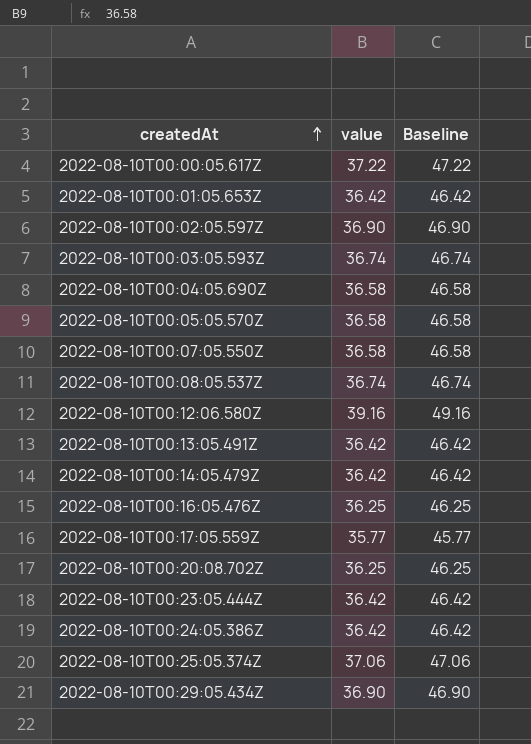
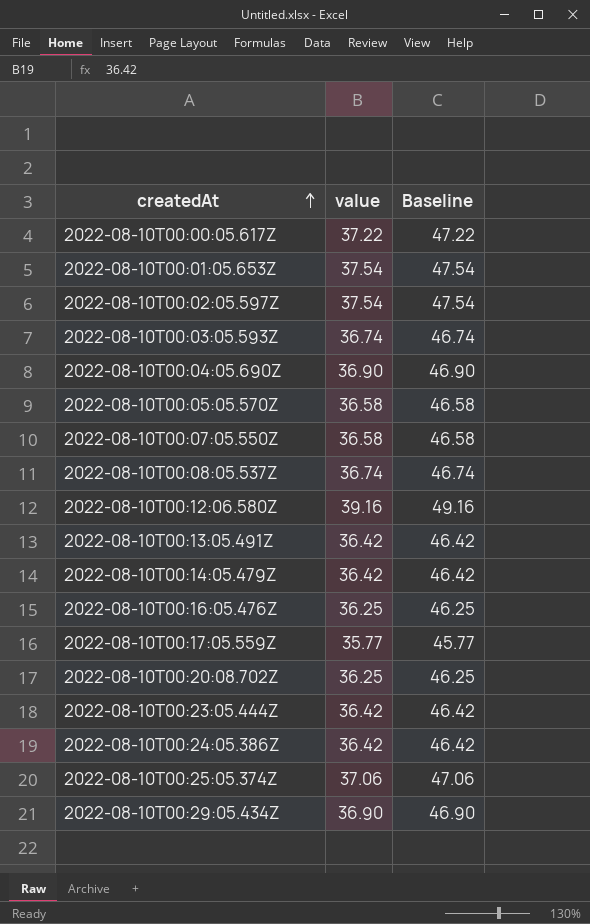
2022-08-10T00:01:05.653Z | value: 36.42 -> 37.54
2022-08-10T00:01:05.653Z | Baseline: 46.42 -> 47.54
2022-08-10T00:02:05.597Z | value: 36.90 -> 37.54
2022-08-10T00:02:05.597Z | Baseline: 46.90 -> 47.54
2022-08-10T00:04:05.690Z | value: 36.58 -> 36.90
2022-08-10T00:04:05.690Z | Baseline: 46.58 -> 46.90

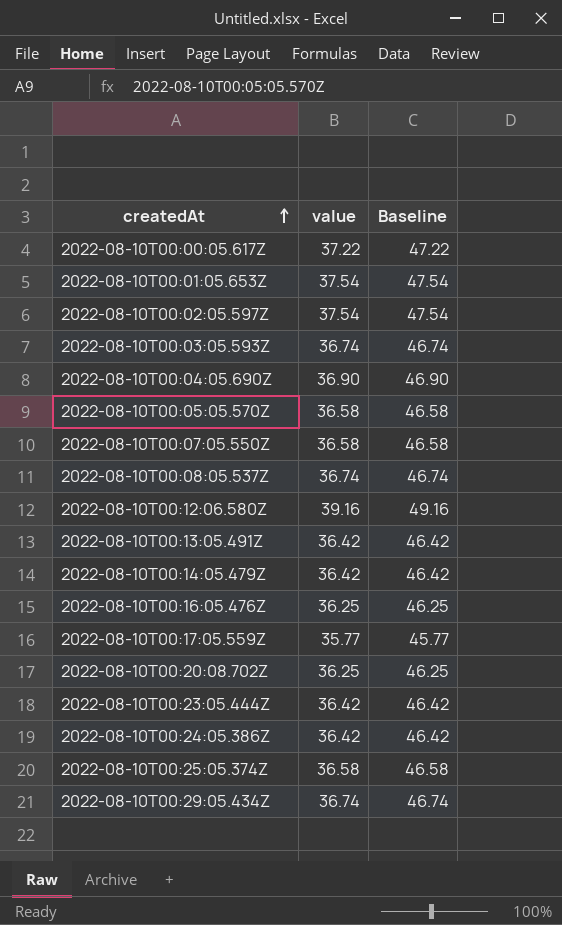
2022-08-10T00:25:05.374Z | value: 37.06 -> 36.58
2022-08-10T00:25:05.374Z | Baseline: 47.06 -> 46.58
2022-08-10T00:29:05.434Z | value: 36.90 -> 36.74
2022-08-10T00:29:05.434Z | Baseline: 46.90 -> 46.74

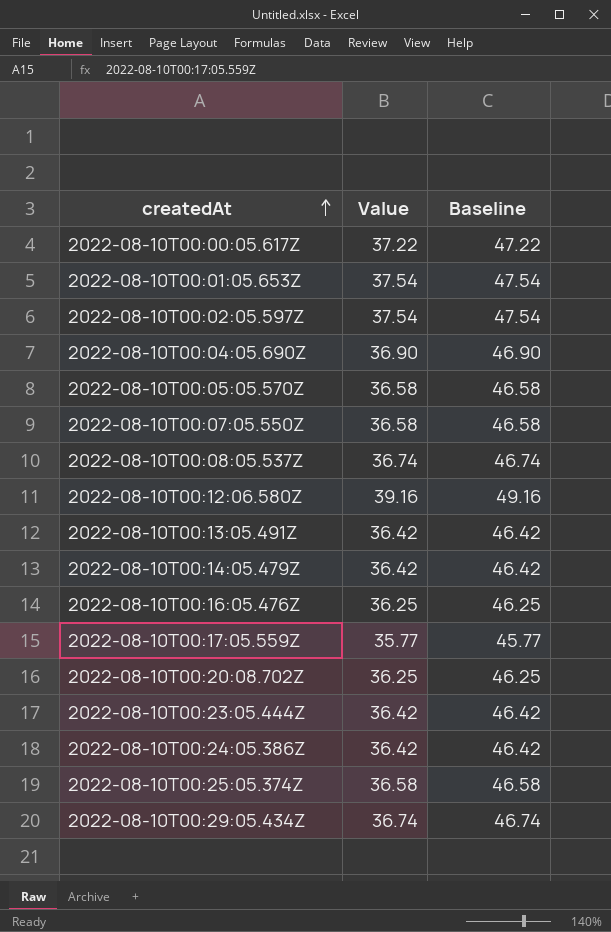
column name: value -> Value
row 2022-08-10T00:03:05.593Z: 36.74 | 46.74 -> none

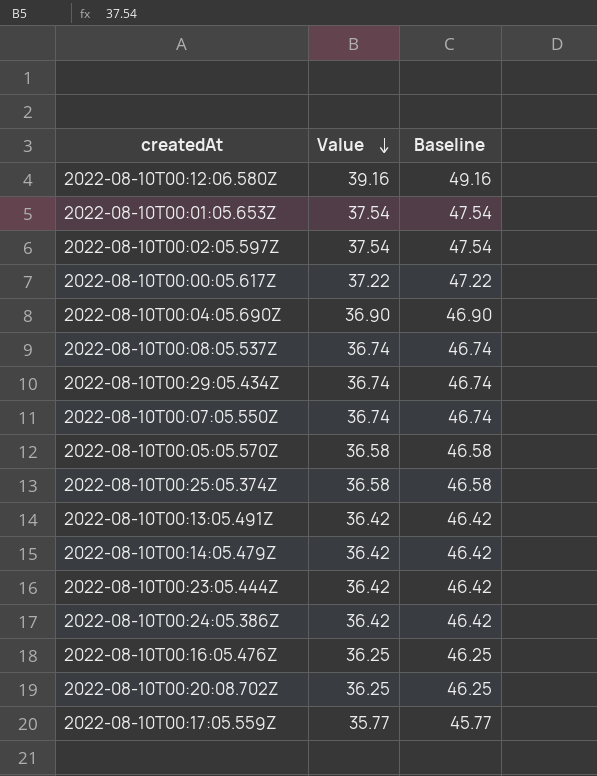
row order: createdAt ascending -> Value descending
2022-08-10T00:07:05.550Z | Value: 36.58 -> 36.74
2022-08-10T00:07:05.550Z | Baseline: 46.58 -> 46.74

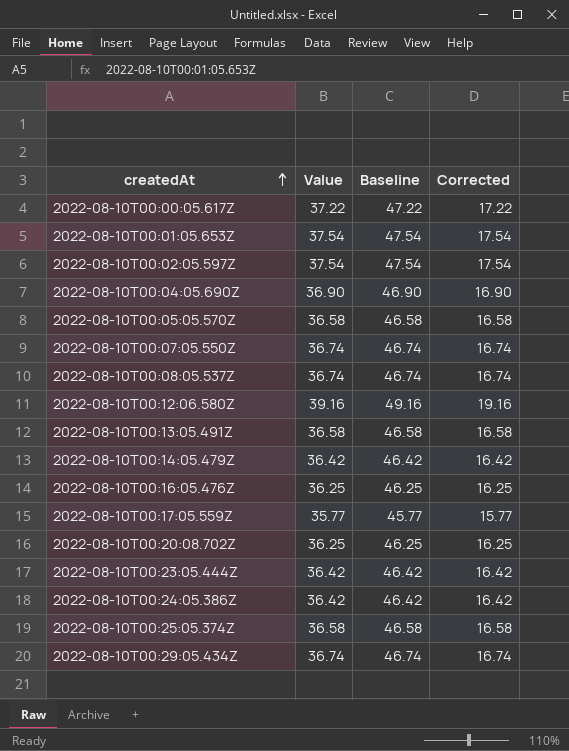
row order: Value descending -> createdAt ascending
column Corrected | formula: none -> [Value] - 20
2022-08-10T00:13:05.491Z | Value: 36.42 -> 36.58
2022-08-10T00:13:05.491Z | Baseline: 46.42 -> 46.58

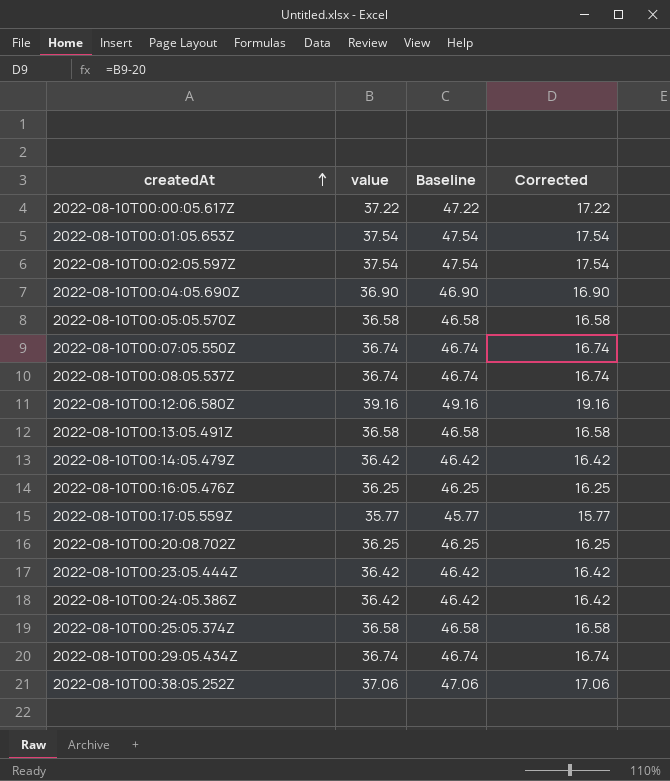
column name: Value -> value
row 2022-08-10T00:38:05.252Z: none -> 37.06 | 47.06 | 17.06

